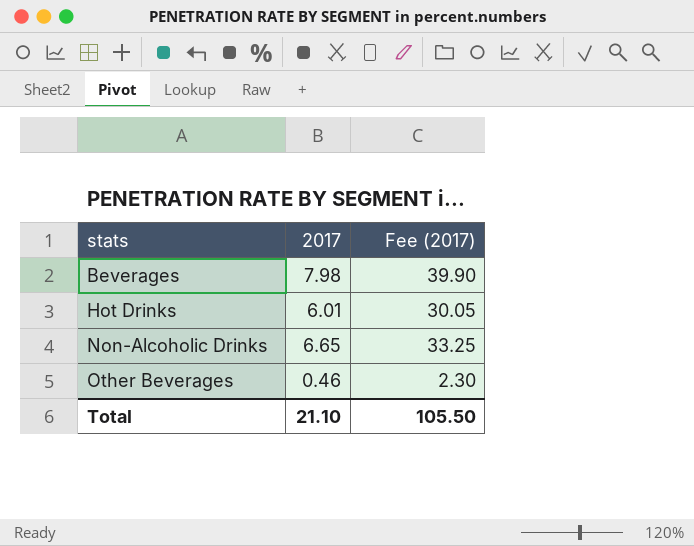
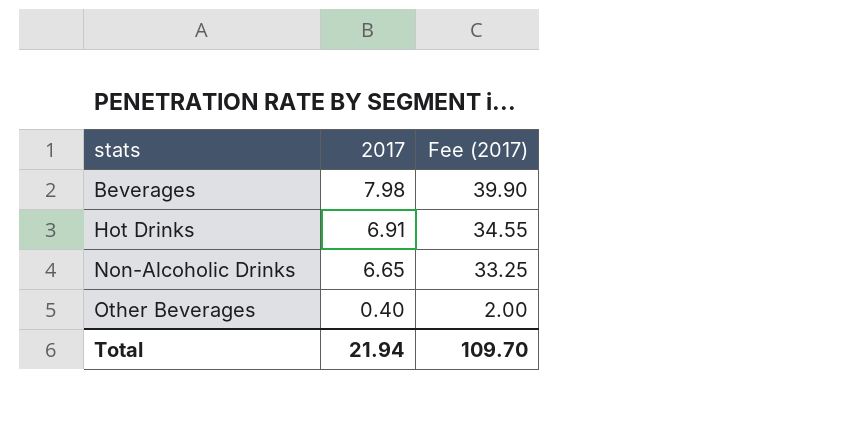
Hot Drinks | 2017: 6.01 -> 6.91
Hot Drinks | Fee (2017): 30.05 -> 34.55
Other Beverages | 2017: 0.46 -> 0.40
Other Beverages | Fee (2017): 2.30 -> 2.00
Total | 2017: 21.10 -> 21.94
Total | Fee (2017): 105.50 -> 109.70

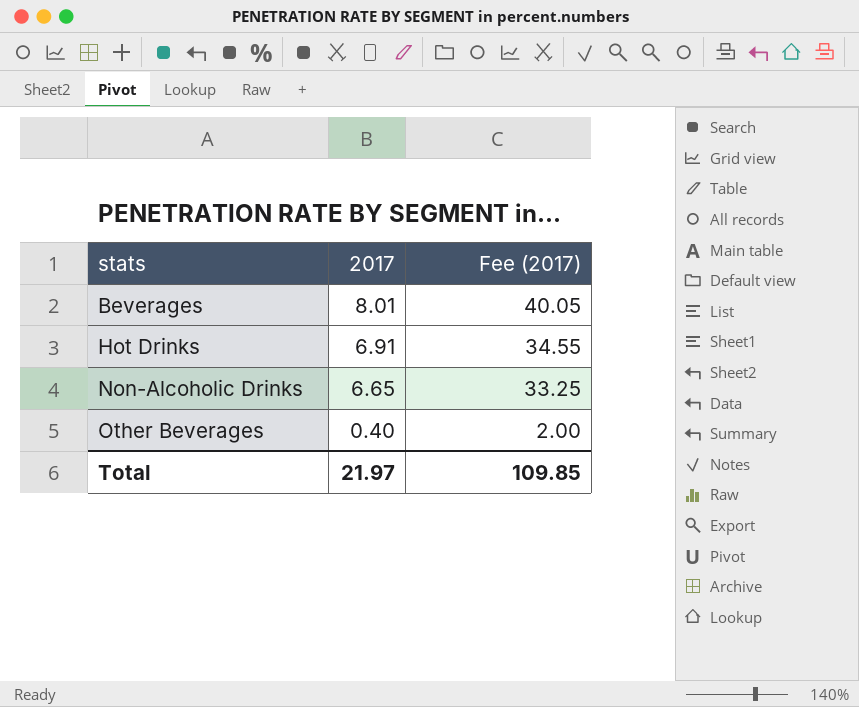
Beverages | 2017: 7.98 -> 8.01
Beverages | Fee (2017): 39.90 -> 40.05
Total | 2017: 21.94 -> 21.97
Total | Fee (2017): 109.70 -> 109.85

